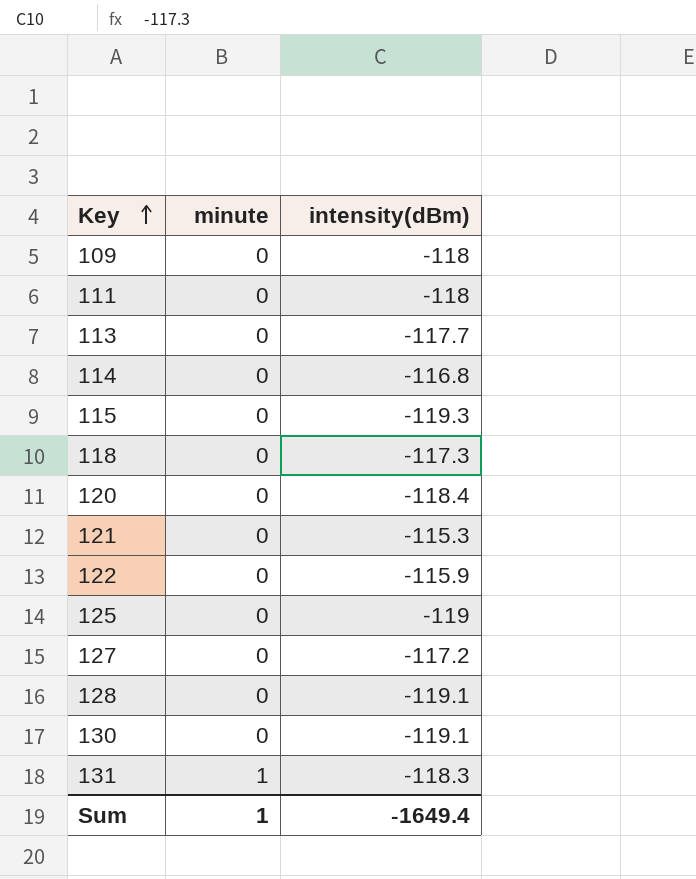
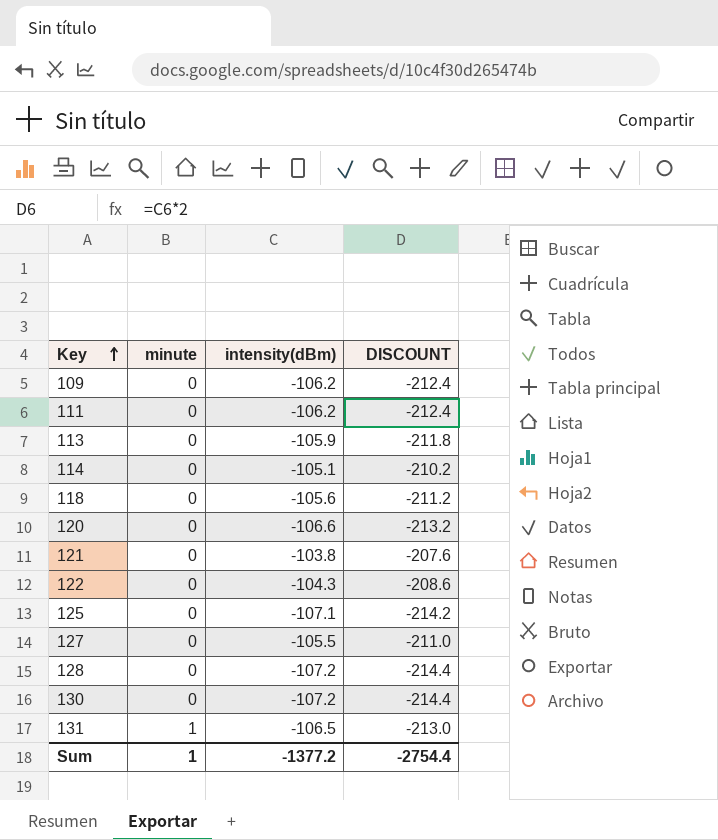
column DISCOUNT | formula: none -> [intensity(dBm)] * 2
row 115: 0 | -119.3 -> none
109 | intensity(dBm): -118 -> -106.2
111 | intensity(dBm): -118 -> -106.2
113 | intensity(dBm): -117.7 -> -105.9
114 | intensity(dBm): -116.8 -> -105.1
118 | intensity(dBm): -117.3 -> -105.6
120 | intensity(dBm): -118.4 -> -106.6
121 | intensity(dBm): -115.3 -> -103.8
122 | intensity(dBm): -115.9 -> -104.3
125 | intensity(dBm): -119 -> -107.1
127 | intensity(dBm): -117.2 -> -105.5
128 | intensity(dBm): -119.1 -> -107.2
130 | intensity(dBm): -119.1 -> -107.2
131 | intensity(dBm): -118.3 -> -106.5
Sum | intensity(dBm): -1649.4 -> -1377.2

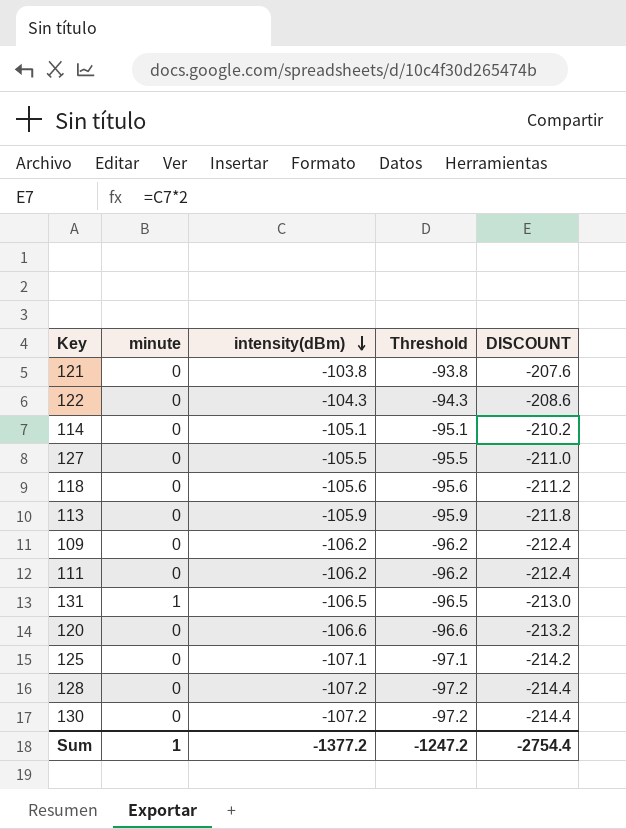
row order: Key ascending -> intensity(dBm) descending
column Threshold | formula: none -> [intensity(dBm)] + 10

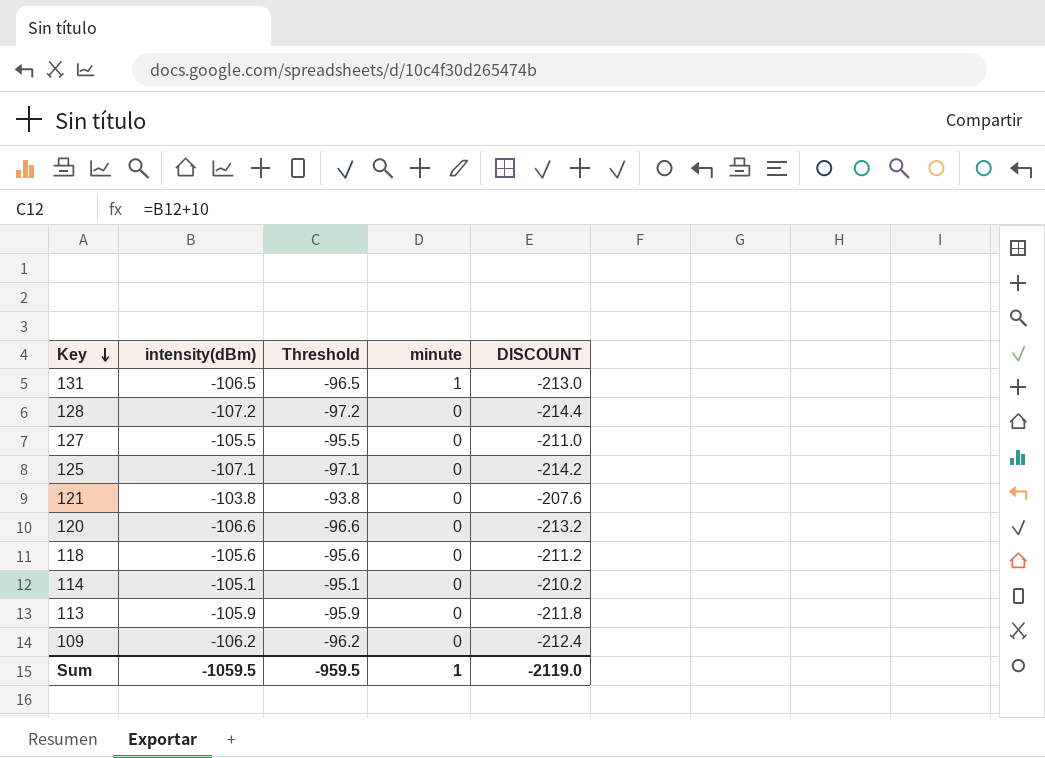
row order: intensity(dBm) descending -> Key descending
column minute | position: 2 -> 4
row 122: 0 | -104.3 | -94.3 | -208.6 -> none
row 111: 0 | -106.2 | -96.2 | -212.4 -> none
row 130: 0 | -107.2 | -97.2 | -214.4 -> none
Sum | intensity(dBm): -1377.2 -> -1059.5
Sum | Threshold: -1247.2 -> -959.5
Sum | DISCOUNT: -2754.4 -> -2119.0

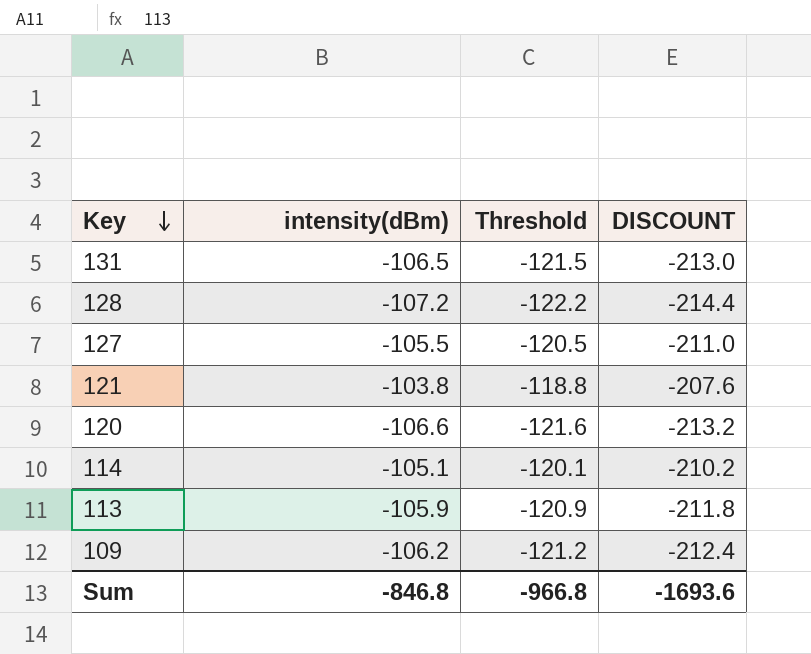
column minute | position: 4 -> none
column Threshold | formula: [intensity(dBm)] + 10 -> [intensity(dBm)] - 15
row 125: -107.1 | -97.1 | 0 | -214.2 -> none
row 118: -105.6 | -95.6 | 0 | -211.2 -> none
Sum | intensity(dBm): -1059.5 -> -846.8
Sum | Threshold: -959.5 -> -966.8
Sum | DISCOUNT: -2119.0 -> -1693.6

